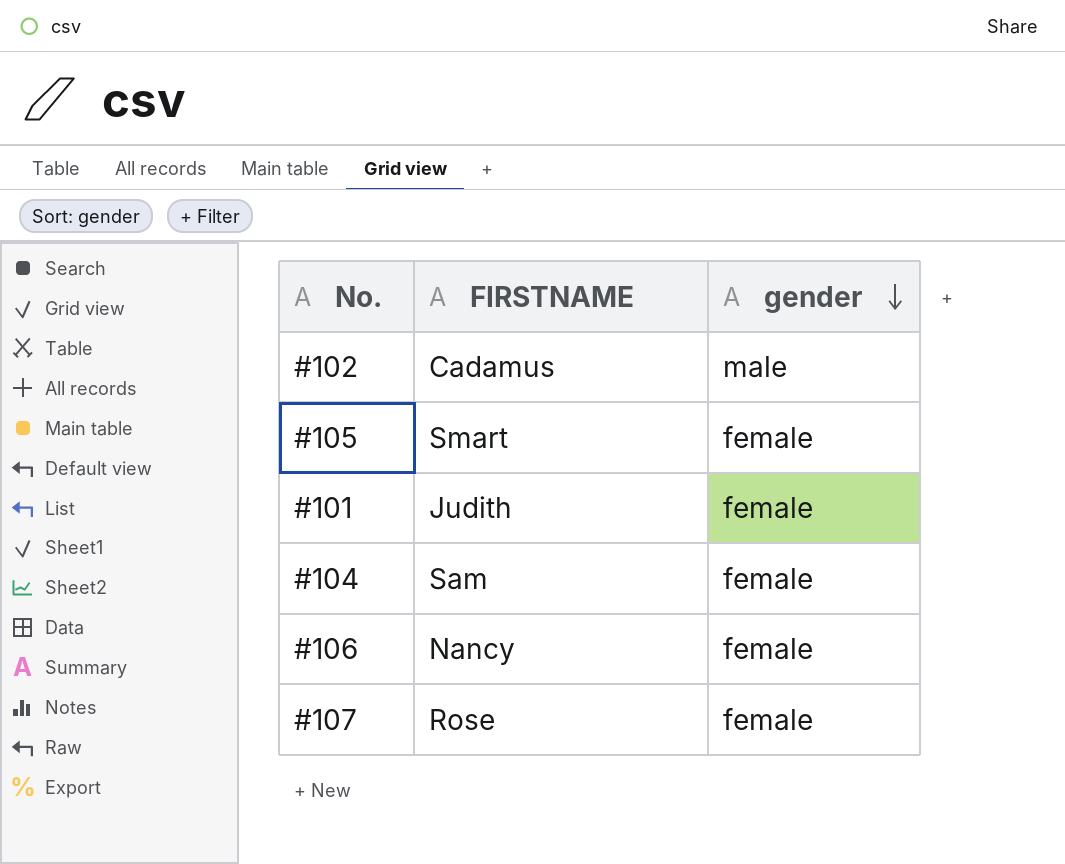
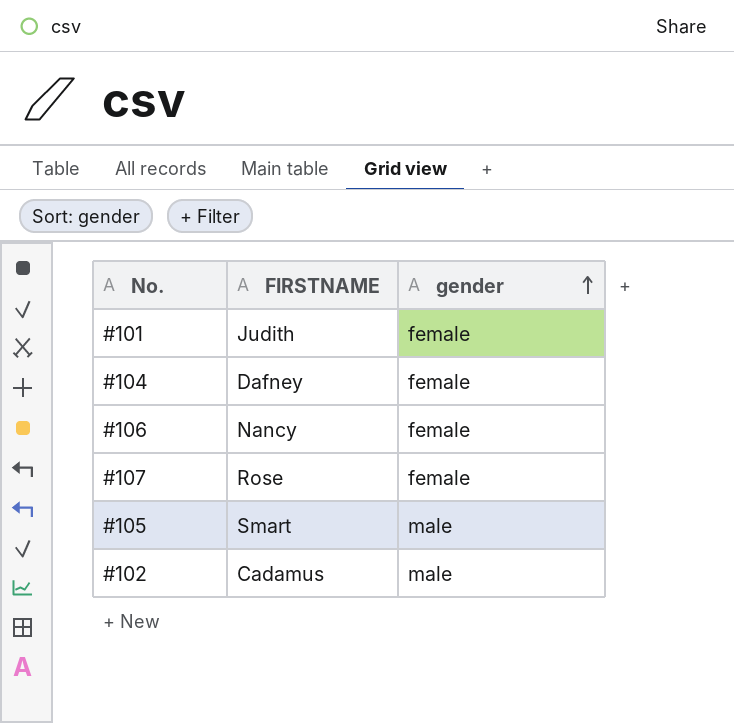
row order: gender descending -> gender ascending
#104 | FIRSTNAME: Sam -> Dafney
#105 | gender: female -> male

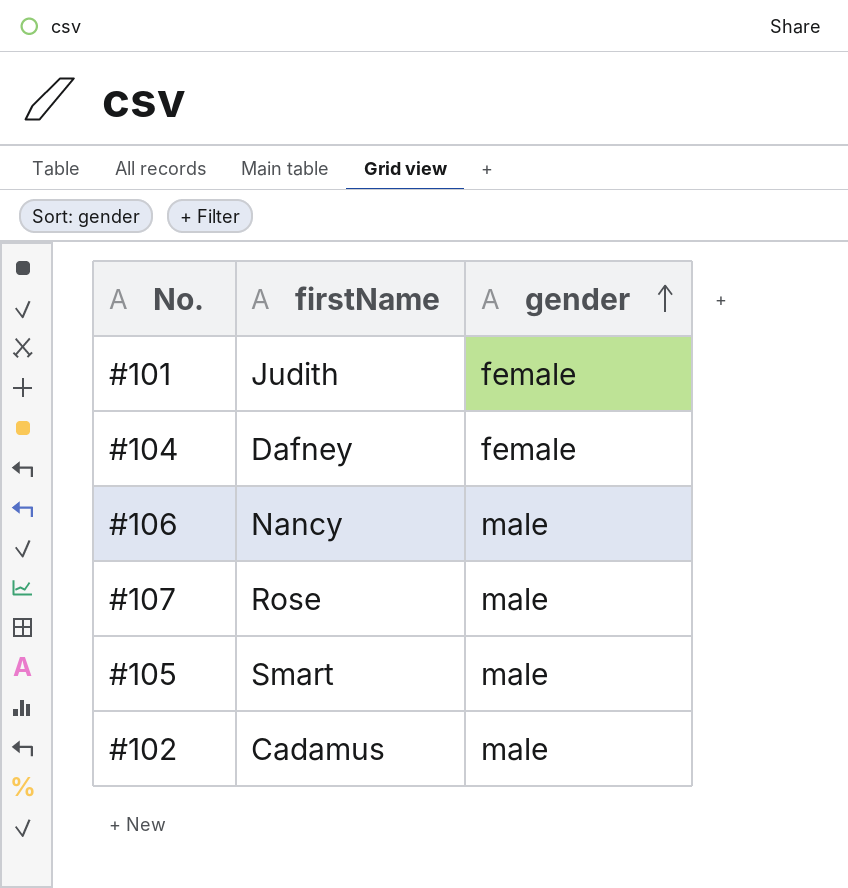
column name: FIRSTNAME -> firstName
#106 | gender: female -> male
#107 | gender: female -> male

